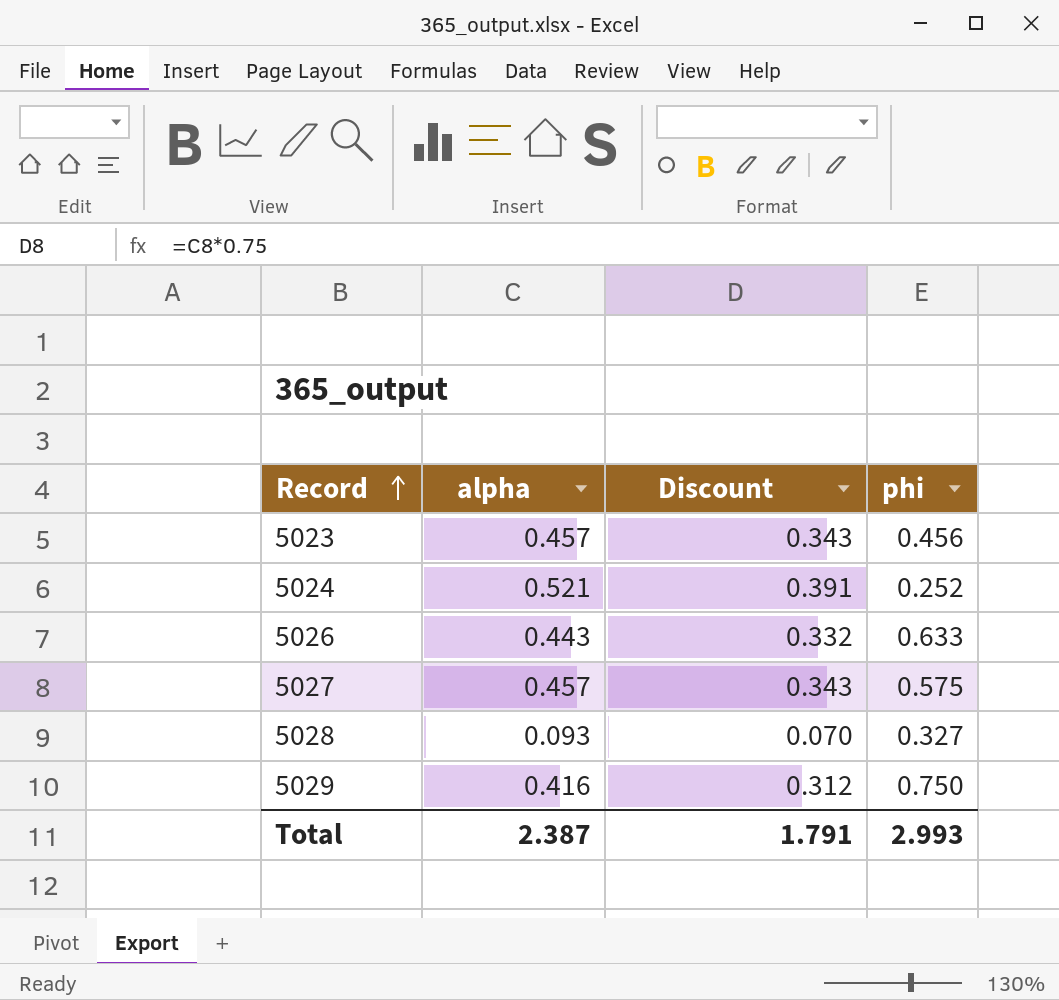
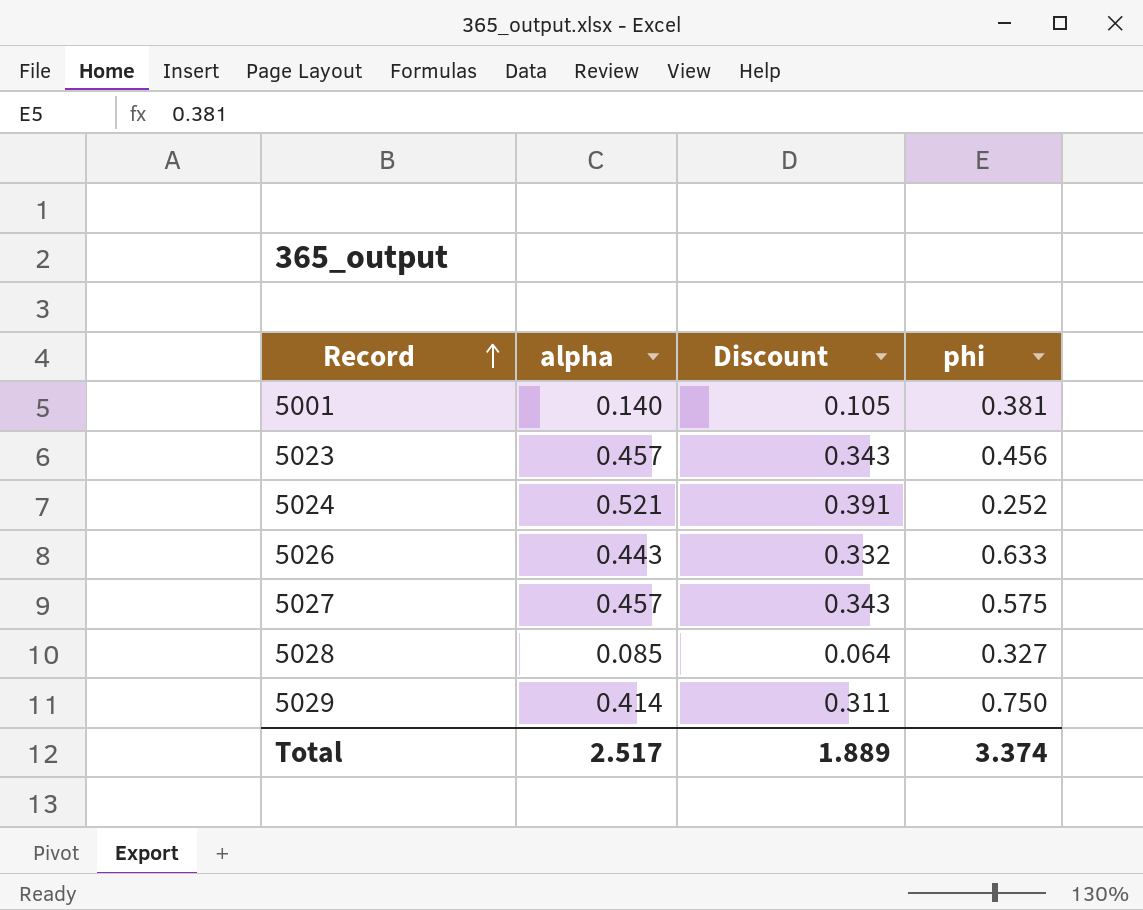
row 5001: none -> 0.140 | 0.105 | 0.381
5028 | alpha: 0.093 -> 0.085
5028 | Discount: 0.070 -> 0.064
5029 | alpha: 0.416 -> 0.414
5029 | Discount: 0.312 -> 0.311
Total | alpha: 2.387 -> 2.517
Total | Discount: 1.791 -> 1.889
Total | phi: 2.993 -> 3.374

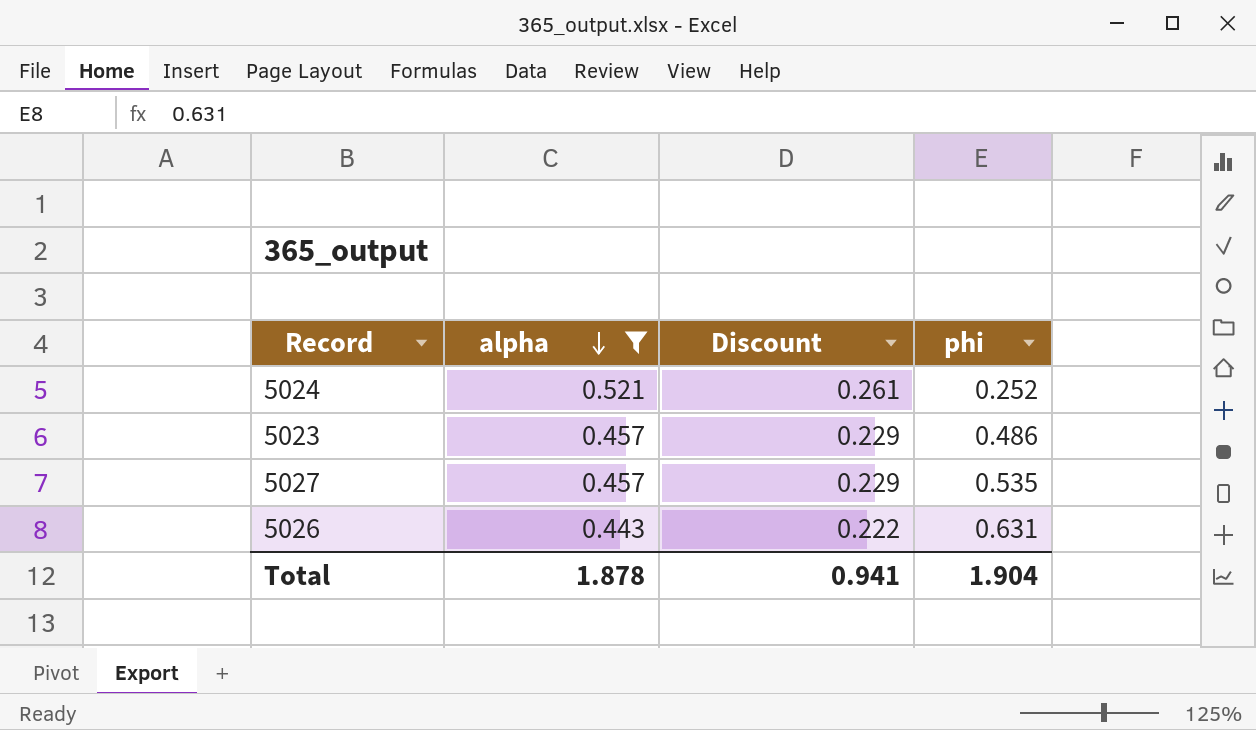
filter: none -> alpha >= 0.443
row order: Record ascending -> alpha descending
column Discount | formula: [alpha] * 0.75 -> [alpha] * 0.5
5023 | phi: 0.456 -> 0.486
5027 | phi: 0.575 -> 0.535
5026 | phi: 0.633 -> 0.631
Total | alpha: 2.517 -> 1.878
Total | Discount: 1.889 -> 0.941
Total | phi: 3.374 -> 1.904

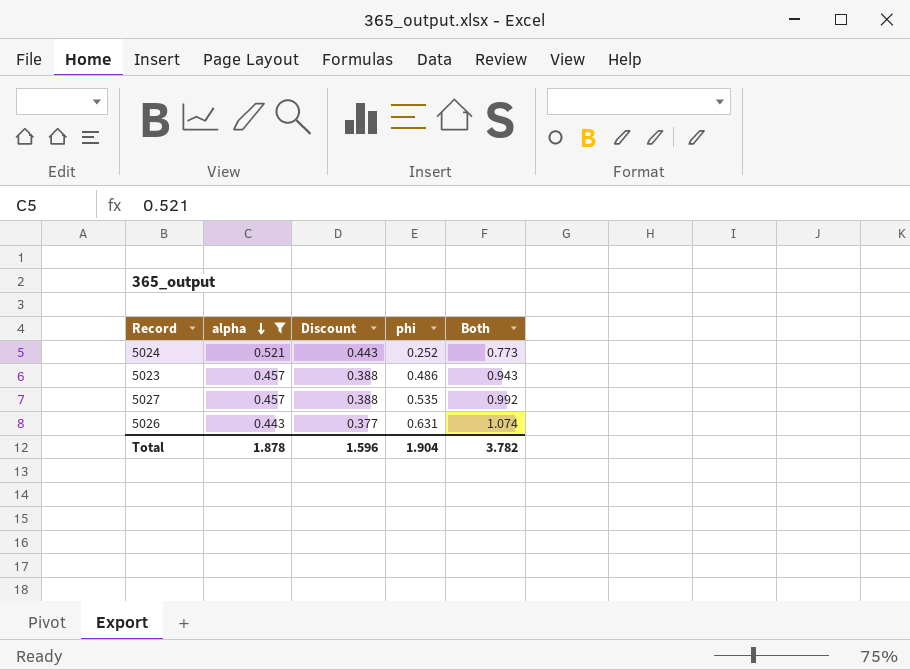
column Discount | formula: [alpha] * 0.5 -> [alpha] * 0.85
column Both | formula: none -> [alpha] + [phi]
Total | Discount: 0.941 -> 1.596

